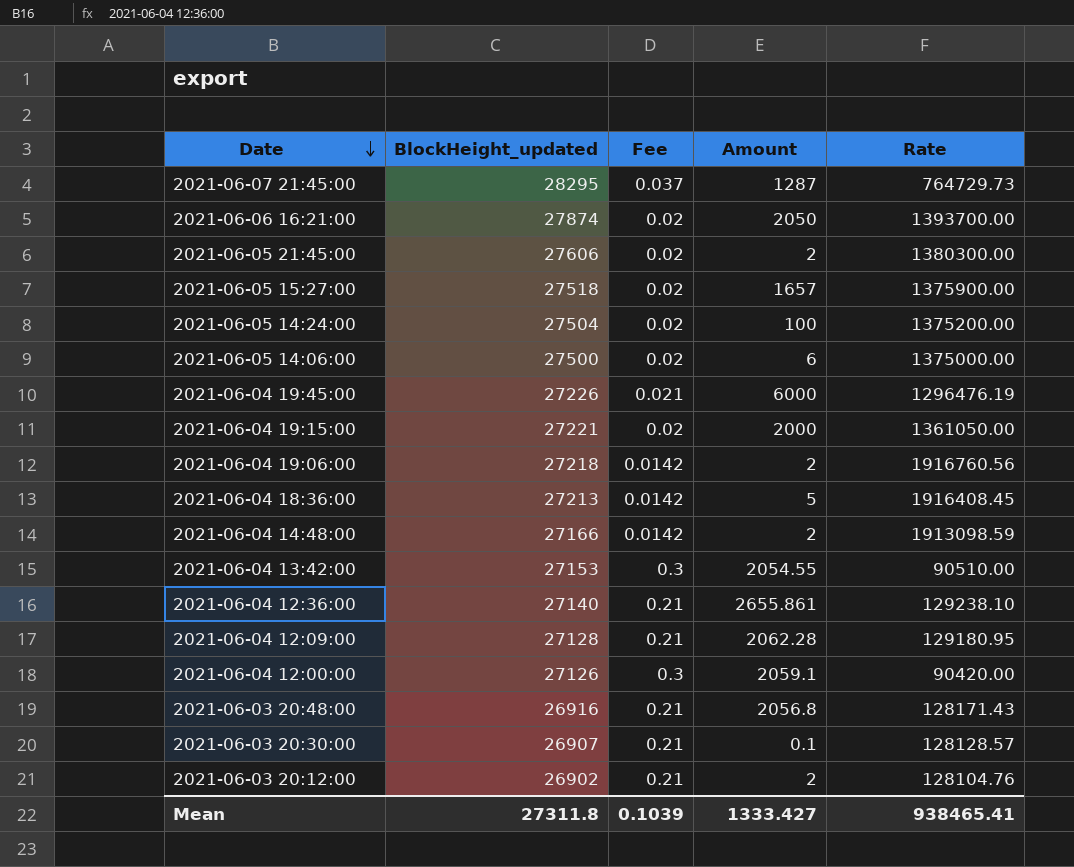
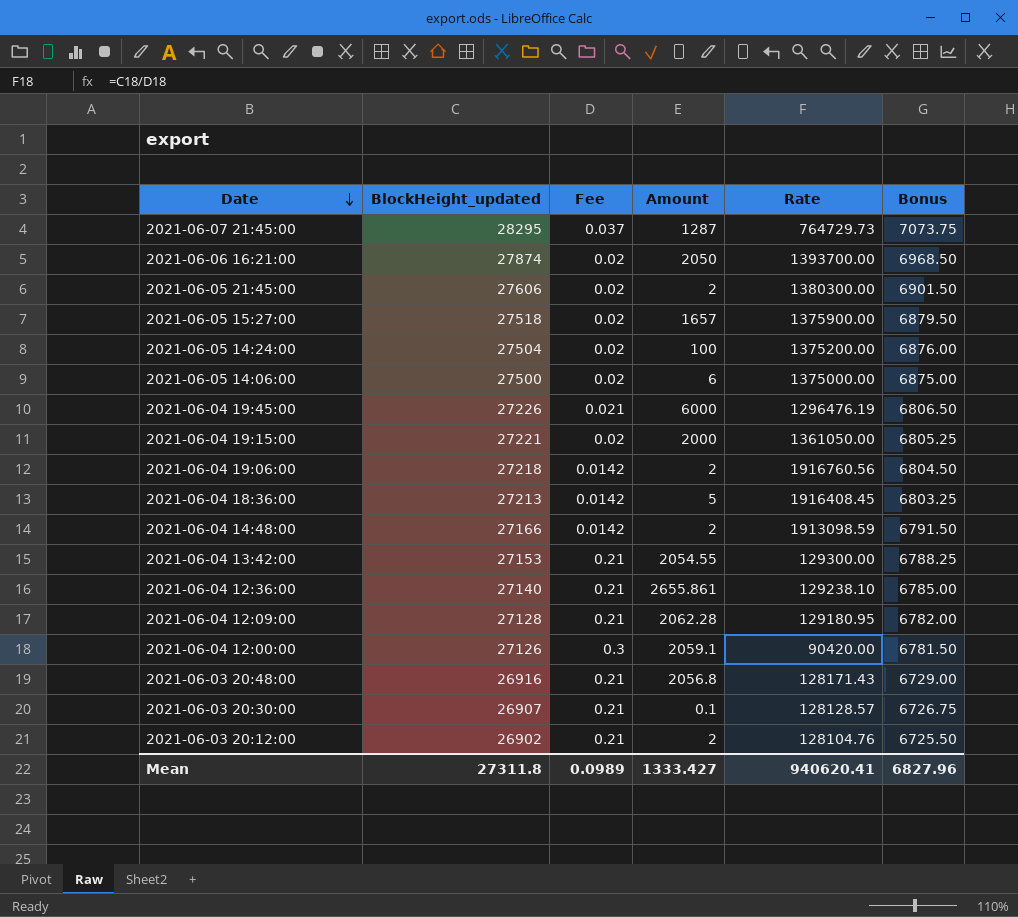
column Bonus | formula: none -> [BlockHeight_updated] * 0.25
2021-06-04 13:42:00 | Fee: 0.3 -> 0.21
2021-06-04 13:42:00 | Rate: 90510.00 -> 129300.00
Mean | Fee: 0.1039 -> 0.0989
Mean | Rate: 938465.41 -> 940620.41

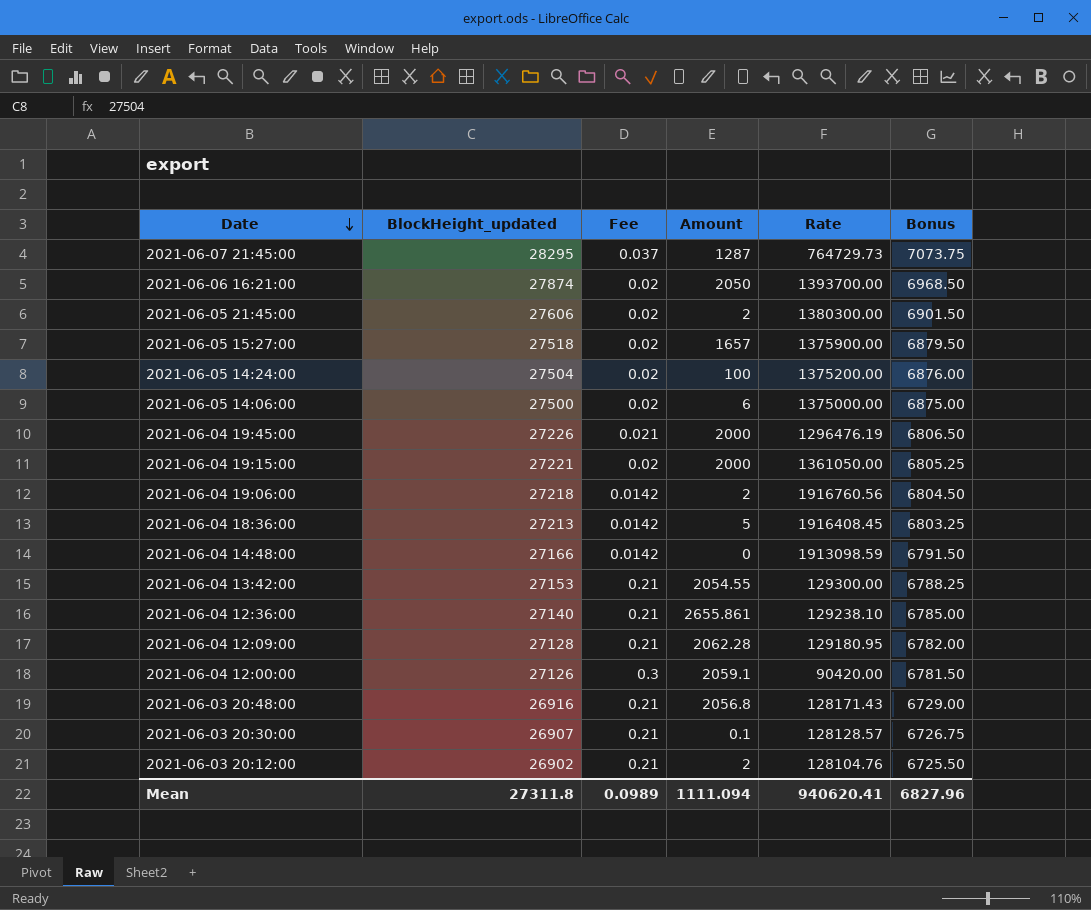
2021-06-04 19:45:00 | Amount: 6000 -> 2000
2021-06-04 14:48:00 | Amount: 2 -> 0
Mean | Amount: 1333.427 -> 1111.094

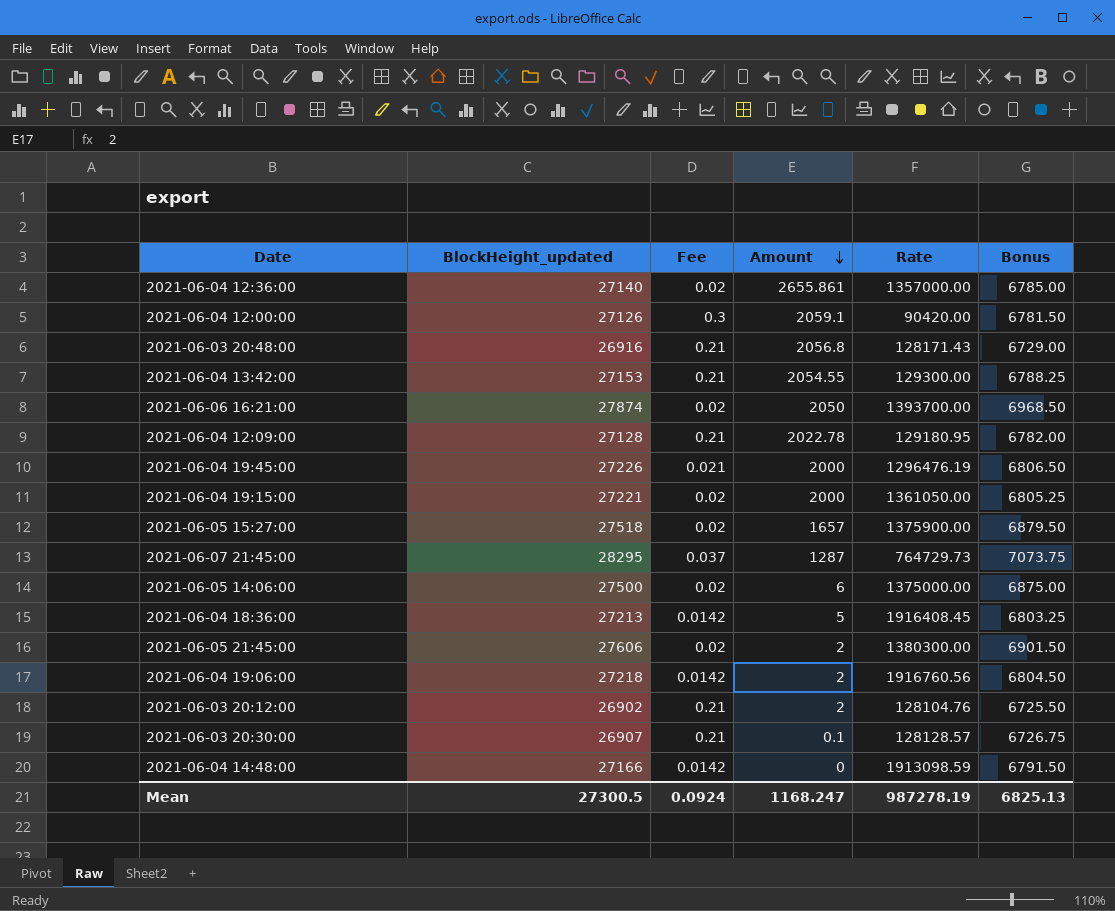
row order: Date descending -> Amount descending
row 2021-06-05 14:24:00: 27504 | 0.02 | 100 | 1375200.00 | 6876.00 -> none
2021-06-04 12:36:00 | Fee: 0.21 -> 0.02
2021-06-04 12:36:00 | Rate: 129238.10 -> 1357000.00
2021-06-04 12:09:00 | Amount: 2062.28 -> 2022.78
Mean | BlockHeight_updated: 27311.8 -> 27300.5
Mean | Fee: 0.0989 -> 0.0924
Mean | Amount: 1111.094 -> 1168.247
Mean | Rate: 940620.41 -> 987278.19
Mean | Bonus: 6827.96 -> 6825.13

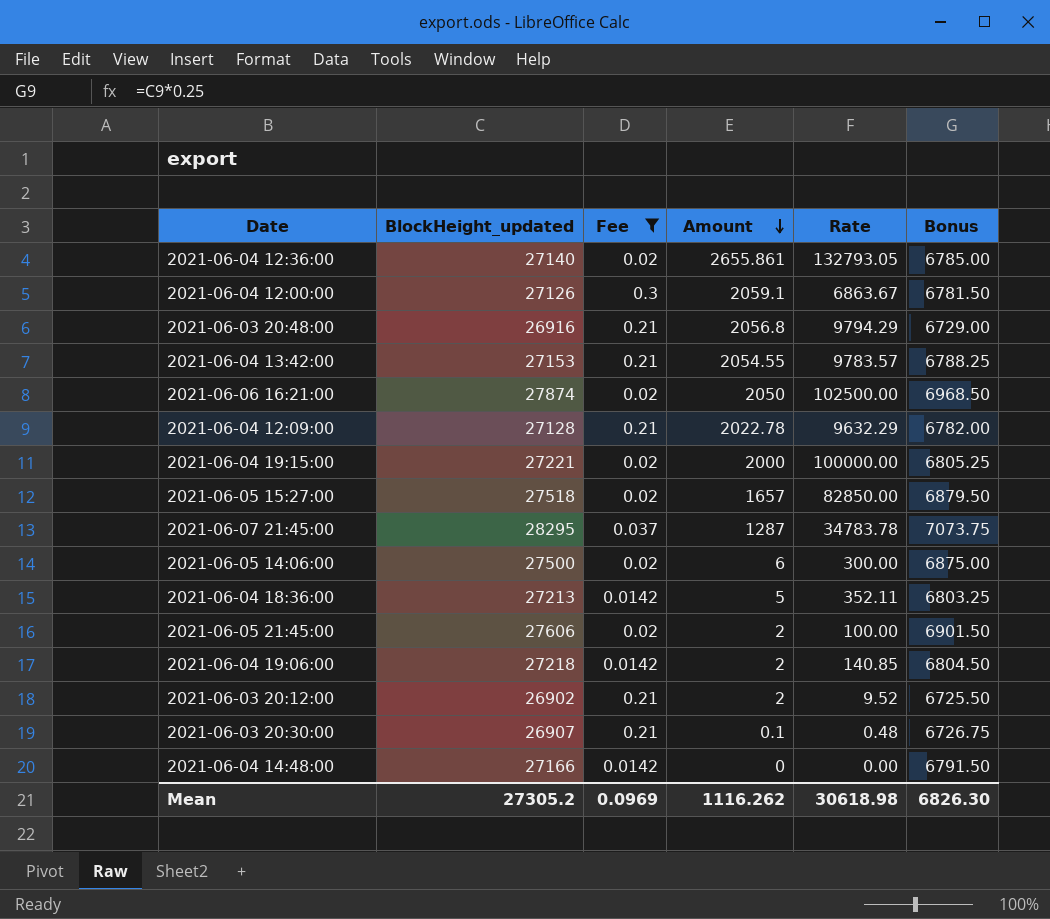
filter: none -> Fee != 0.021
column Rate | formula: [BlockHeight_updated] / [Fee] -> [Amount] / [Fee]
Mean | BlockHeight_updated: 27300.5 -> 27305.2
Mean | Fee: 0.0924 -> 0.0969
Mean | Amount: 1168.247 -> 1116.262
Mean | Rate: 987278.19 -> 30618.98
Mean | Bonus: 6825.13 -> 6826.30

